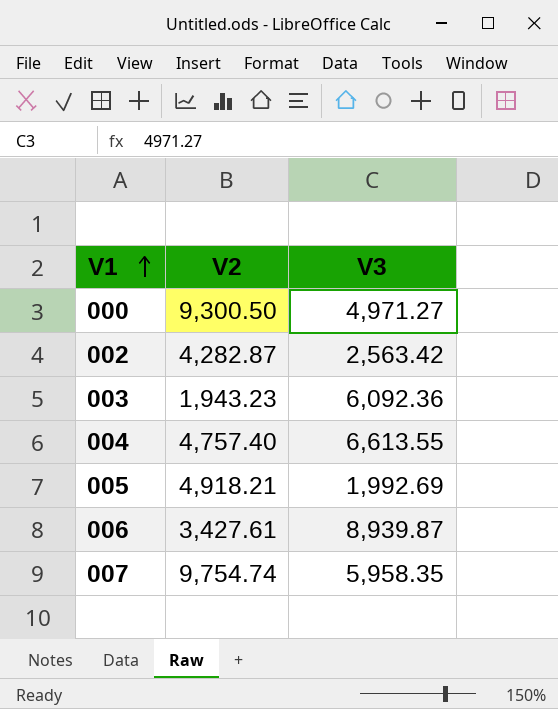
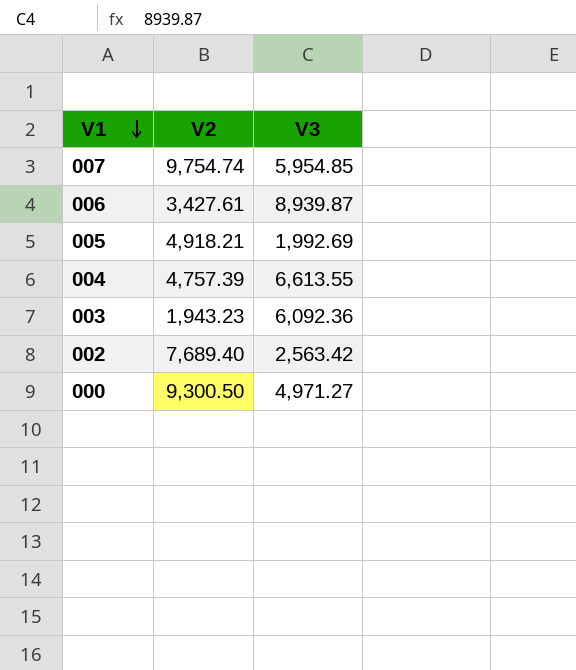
row order: V1 ascending -> V1 descending
007 | V3: 5,958.35 -> 5,954.85
004 | V2: 4,757.40 -> 4,757.39
002 | V2: 4,282.87 -> 7,689.40

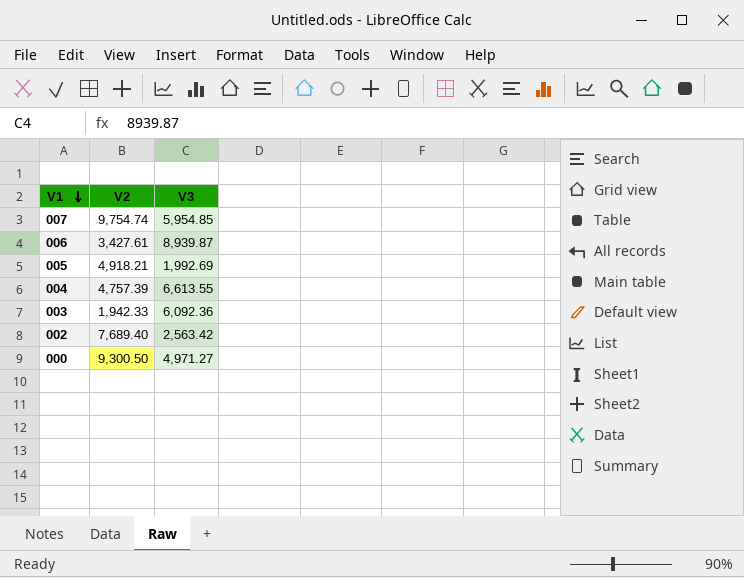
003 | V2: 1,943.23 -> 1,942.33

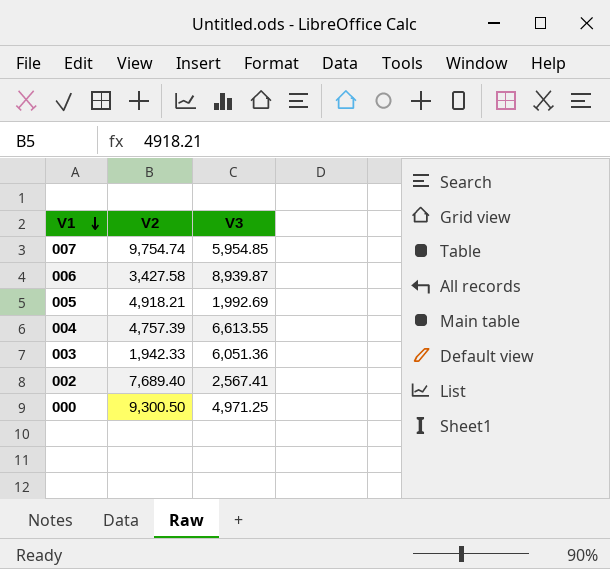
006 | V2: 3,427.61 -> 3,427.58
003 | V3: 6,092.36 -> 6,051.36
002 | V3: 2,563.42 -> 2,567.41
000 | V3: 4,971.27 -> 4,971.25

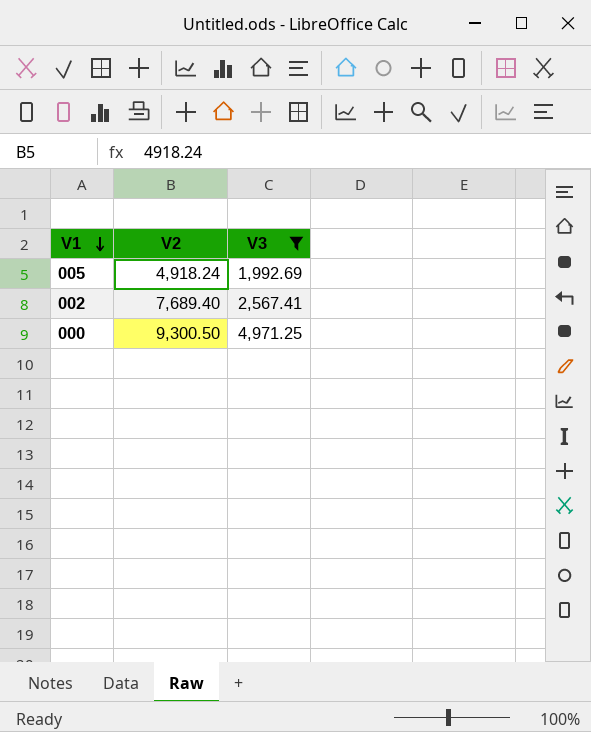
filter: none -> V3 <= 4,971.25
005 | V2: 4,918.21 -> 4,918.24

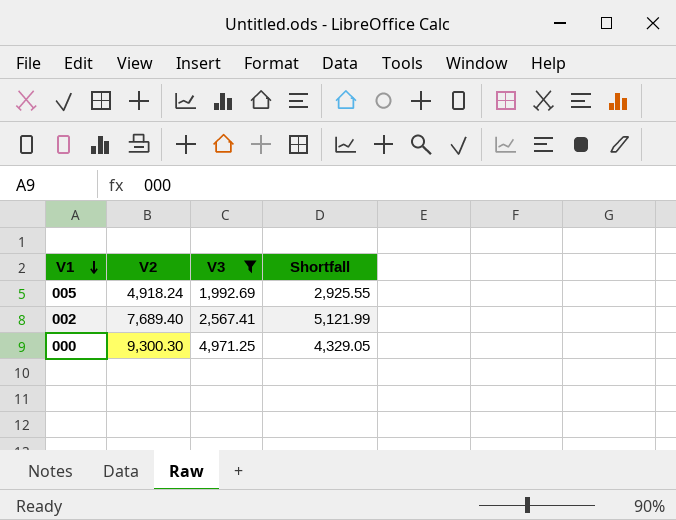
column Shortfall | formula: none -> [V2] - [V3]
000 | V2: 9,300.50 -> 9,300.30

